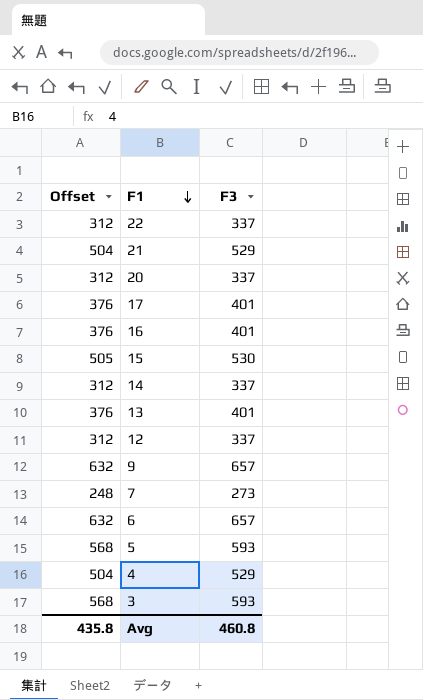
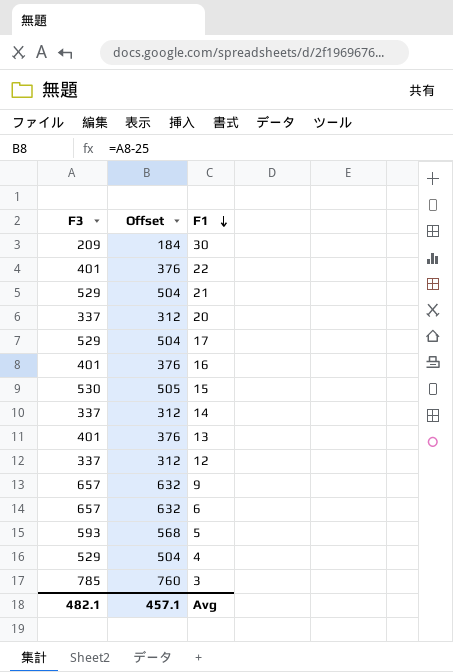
column F3 | position: 3 -> 1
row 7: 248 | 273 -> none
row 30: none -> 209 | 184
22 | F3: 337 -> 401
22 | Offset: 312 -> 376
17 | F3: 401 -> 529
17 | Offset: 376 -> 504
3 | F3: 593 -> 785
3 | Offset: 568 -> 760
Avg | F3: 460.8 -> 482.1
Avg | Offset: 435.8 -> 457.1

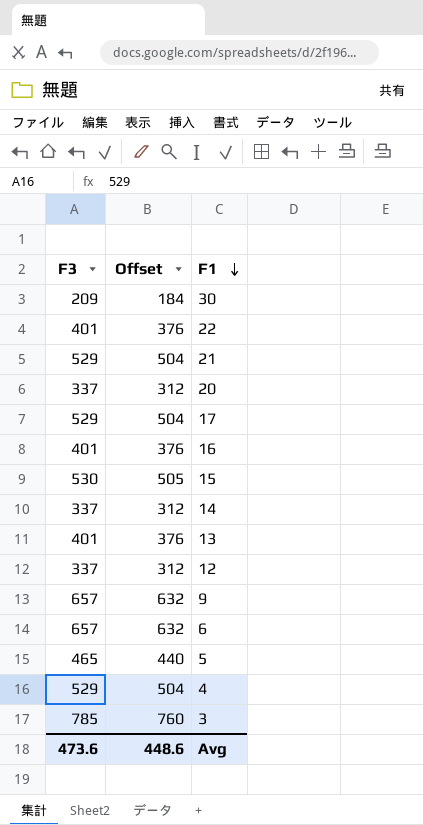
5 | F3: 593 -> 465
5 | Offset: 568 -> 440
Avg | F3: 482.1 -> 473.6
Avg | Offset: 457.1 -> 448.6

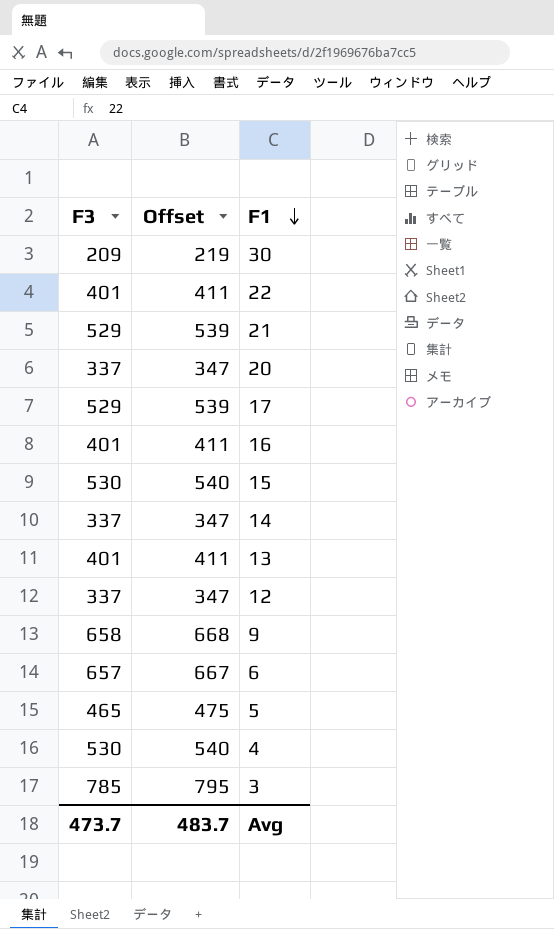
column Offset | formula: [F3] - 25 -> [F3] + 10
9 | F3: 657 -> 658
4 | F3: 529 -> 530
Avg | F3: 473.6 -> 473.7
Avg | Offset: 448.6 -> 483.7

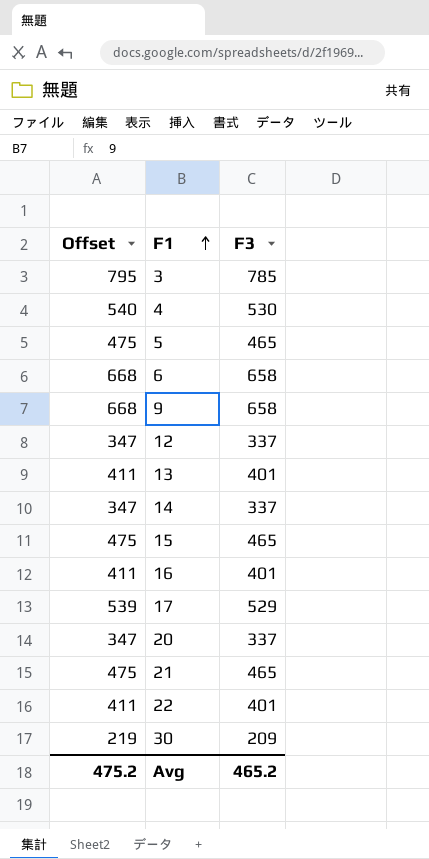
row order: F1 descending -> F1 ascending
column F3 | position: 1 -> 3
6 | Offset: 667 -> 668
6 | F3: 657 -> 658
15 | Offset: 540 -> 475
15 | F3: 530 -> 465
21 | Offset: 539 -> 475
21 | F3: 529 -> 465
Avg | Offset: 483.7 -> 475.2
Avg | F3: 473.7 -> 465.2

